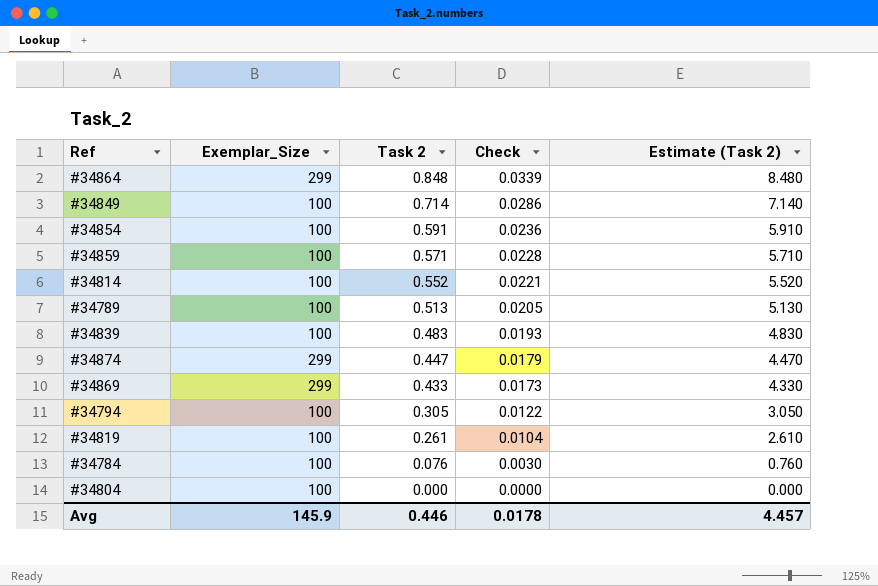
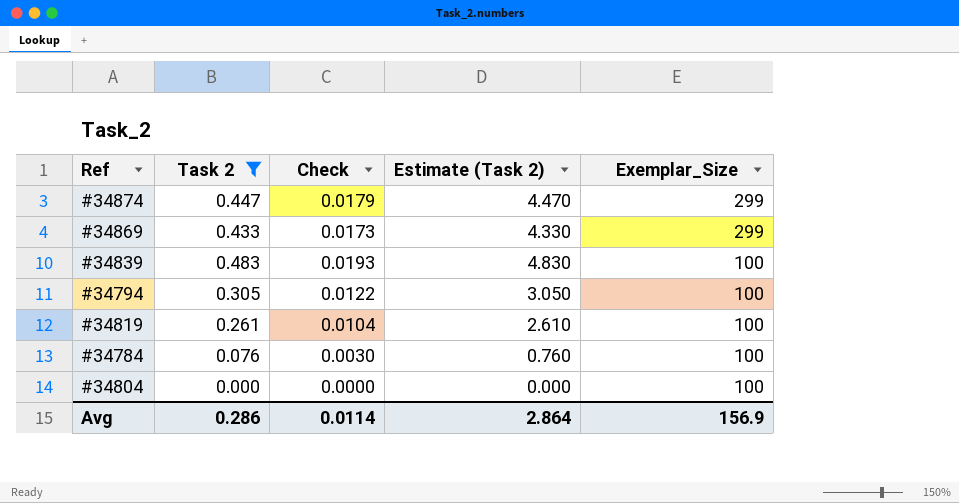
filter: none -> Task 2 <= 0.483
row order: Task 2 descending -> Exemplar_Size descending
column Exemplar_Size | position: 2 -> 5
Avg | Task 2: 0.446 -> 0.286
Avg | Check: 0.0178 -> 0.0114
Avg | Estimate (Task 2): 4.457 -> 2.864
Avg | Exemplar_Size: 145.9 -> 156.9

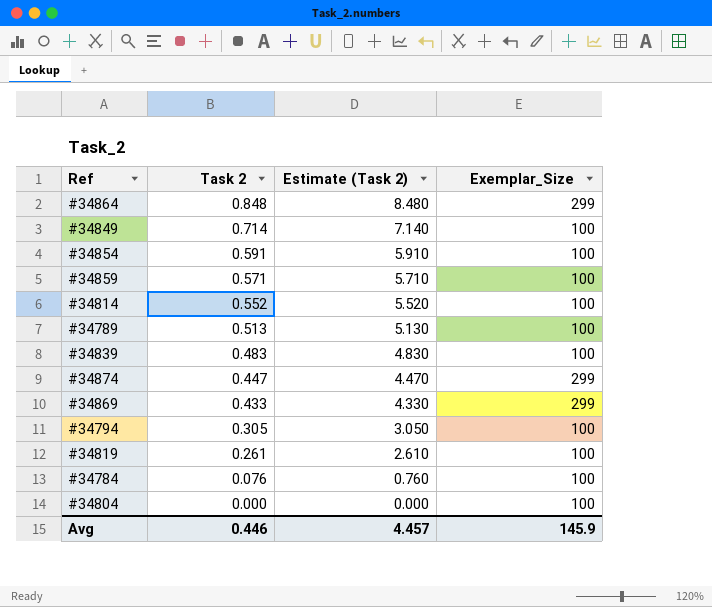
filter: Task 2 <= 0.483 -> none
row order: Exemplar_Size descending -> Task 2 descending
column Check | formula: [Task 2] * 0.04 -> none
Avg | Task 2: 0.286 -> 0.446
Avg | Estimate (Task 2): 2.864 -> 4.457
Avg | Exemplar_Size: 156.9 -> 145.9

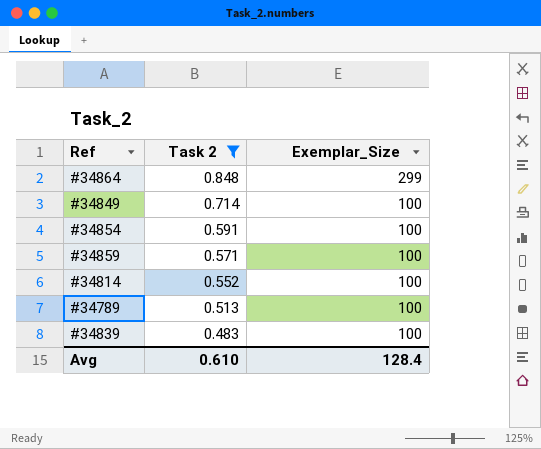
filter: none -> Task 2 >= 0.483
column Estimate (Task 2) | formula: [Task 2] * 10 -> none
Avg | Task 2: 0.446 -> 0.610
Avg | Exemplar_Size: 145.9 -> 128.4

